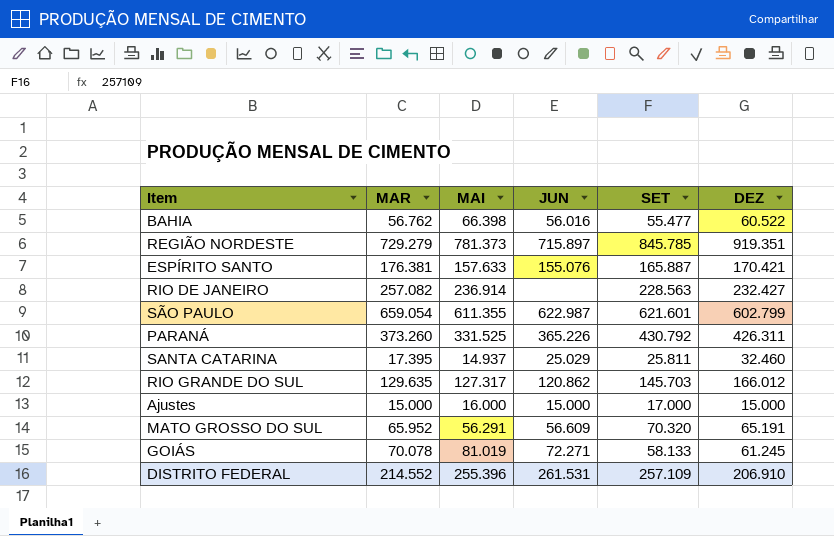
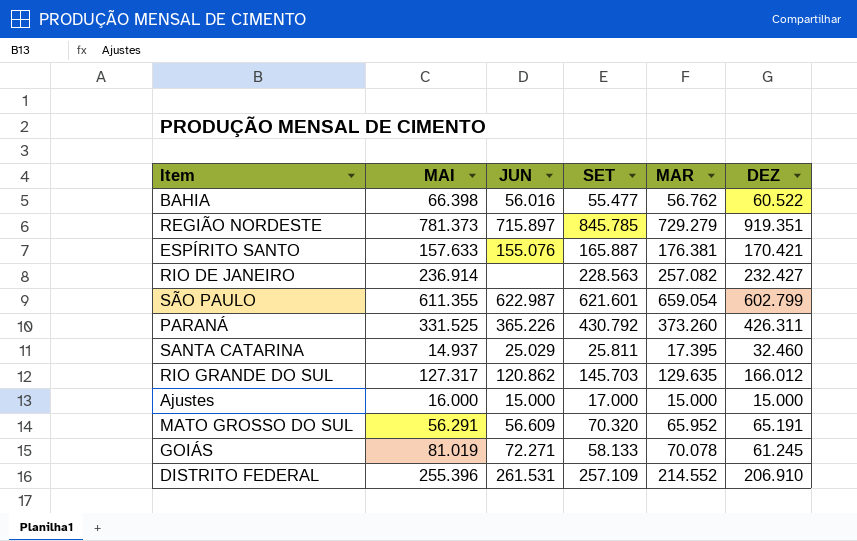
column MAR | position: 2 -> 5

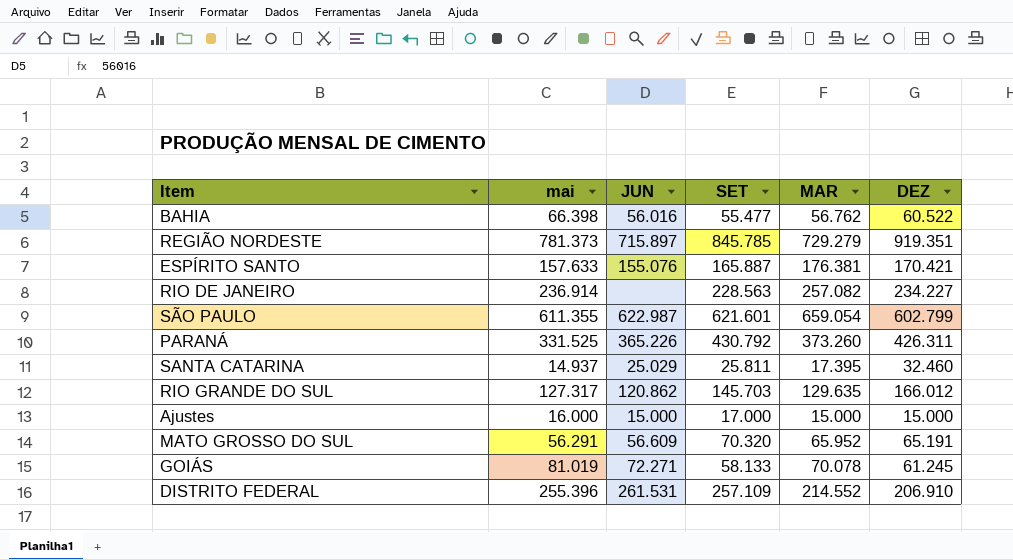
column name: MAI -> mai
RIO DE JANEIRO | DEZ: 232.427 -> 234.227

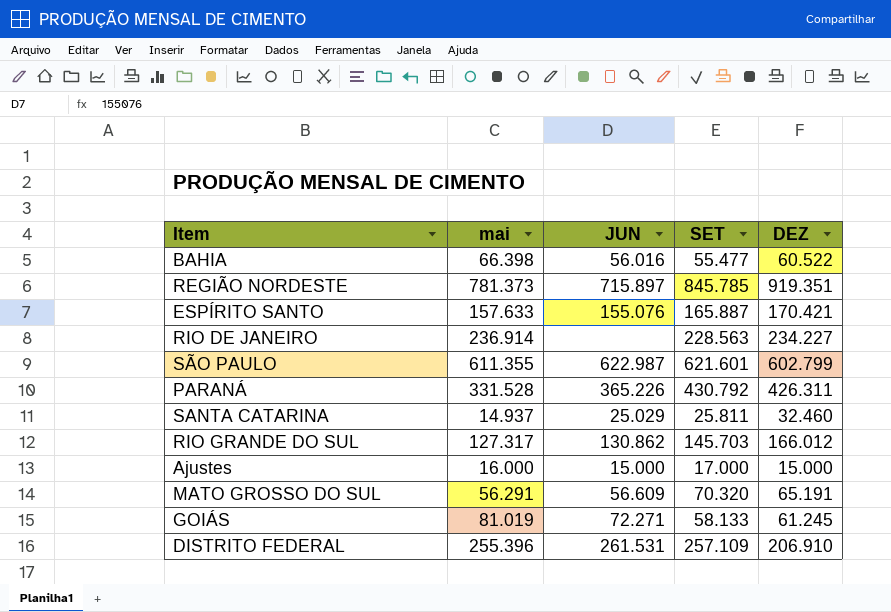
column MAR | position: 5 -> none
PARANÁ | mai: 331.525 -> 331.528
RIO GRANDE DO SUL | JUN: 120.862 -> 130.862

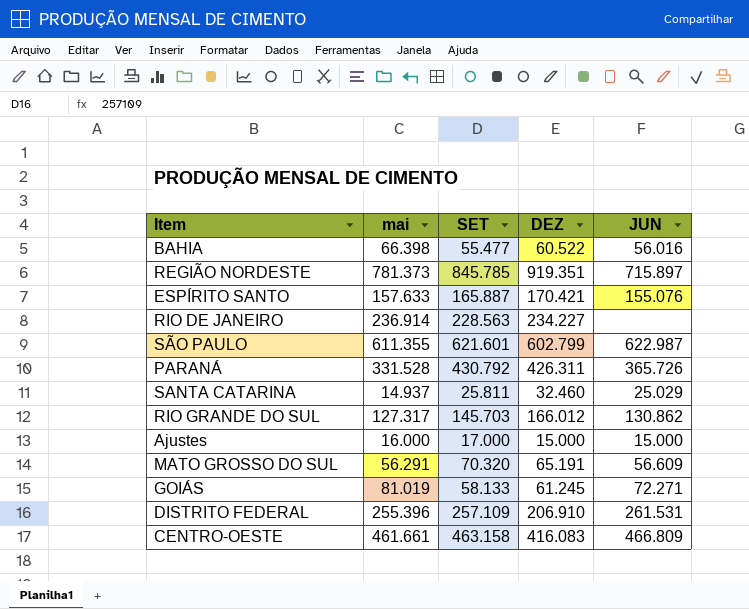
column JUN | position: 3 -> 5
PARANÁ | JUN: 365.226 -> 365.726
row CENTRO-OESTE: none -> 461.661 | 463.158 | 416.083 | 466.809

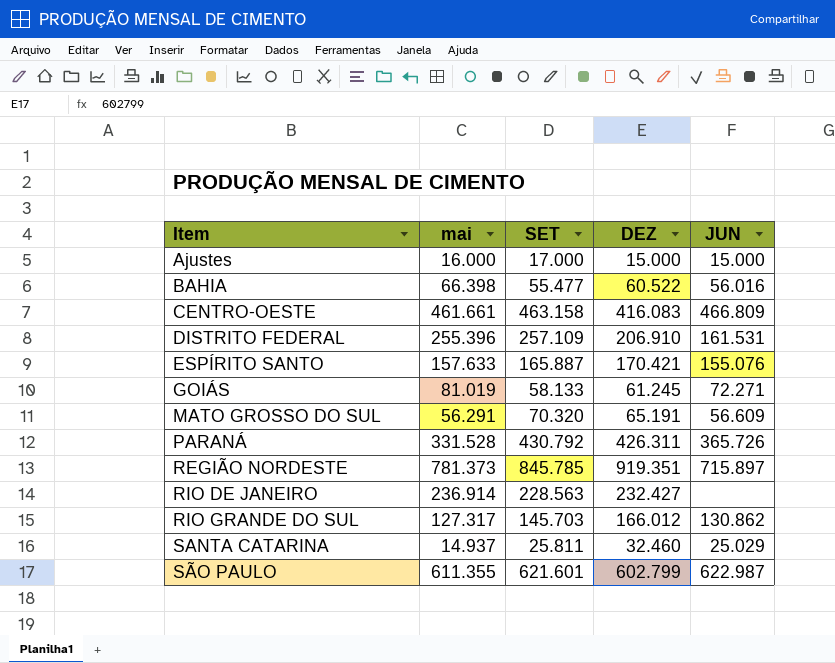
row order: none -> Item ascending
DISTRITO FEDERAL | JUN: 261.531 -> 161.531
RIO DE JANEIRO | DEZ: 234.227 -> 232.427

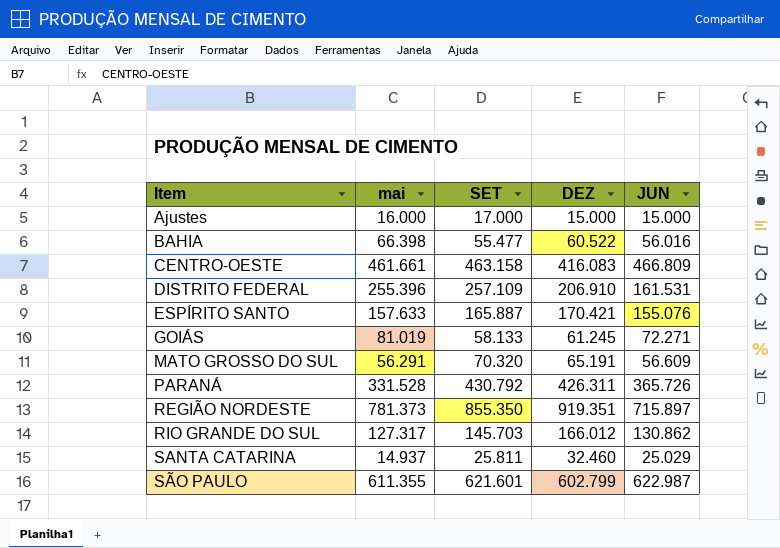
row RIO DE JANEIRO: 236.914 | 228.563 | 232.427 | none -> none
REGIÃO NORDESTE | SET: 845.785 -> 855.350

